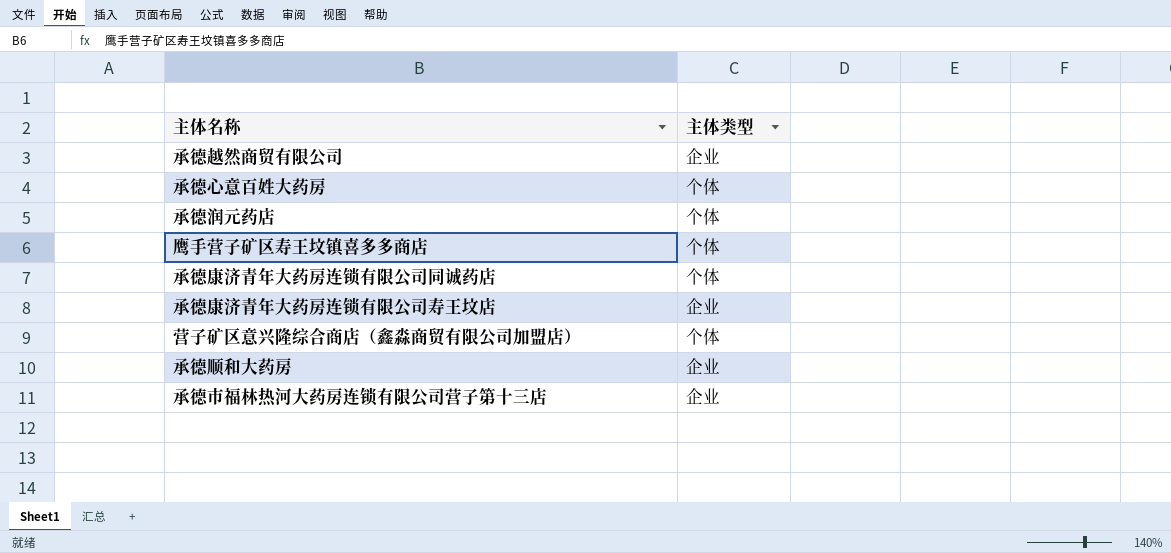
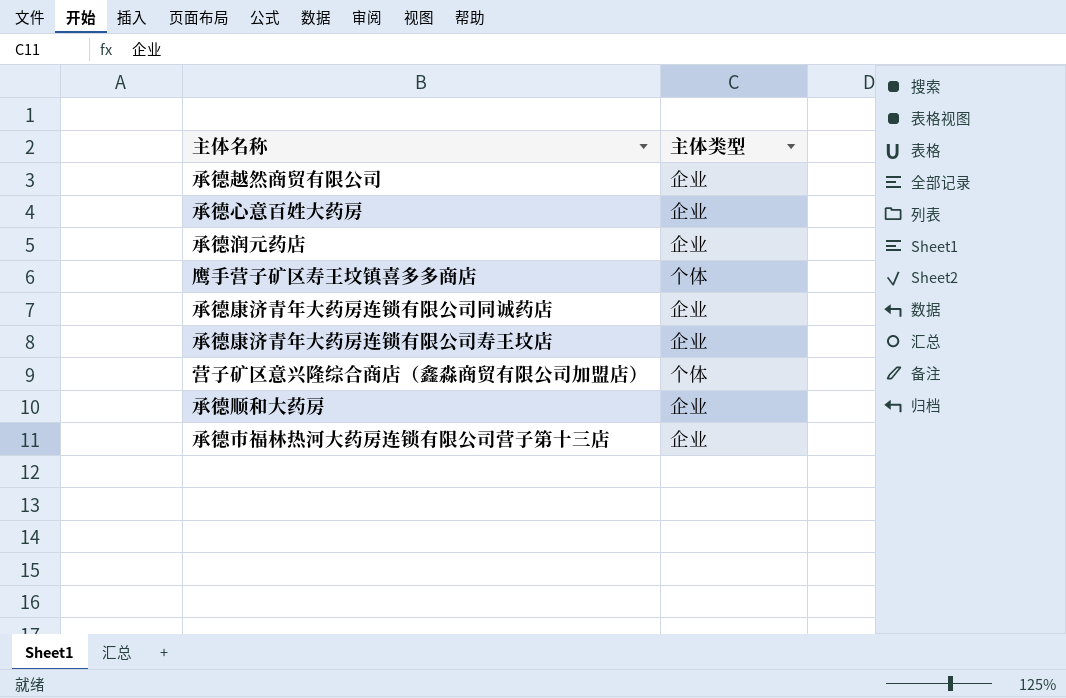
承德心意百姓大药房 | 主体类型: 个体 -> 企业
承德润元药店 | 主体类型: 个体 -> 企业
承德康济青年大药房连锁有限公司同诚药店 | 主体类型: 个体 -> 企业

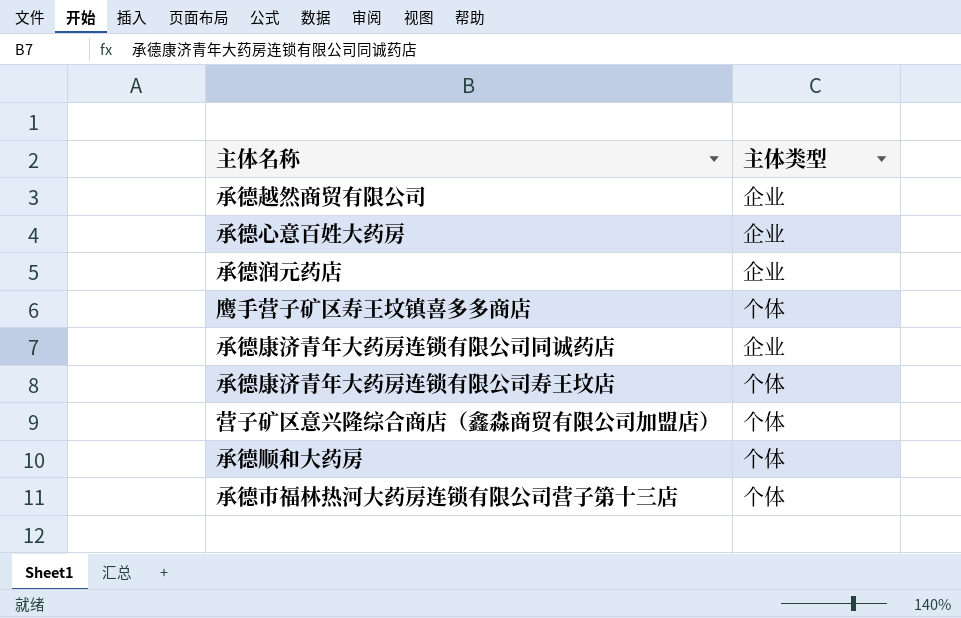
承德康济青年大药房连锁有限公司寿王坟店 | 主体类型: 企业 -> 个体
承德顺和大药房 | 主体类型: 企业 -> 个体
承德市福林热河大药房连锁有限公司营子第十三店 | 主体类型: 企业 -> 个体

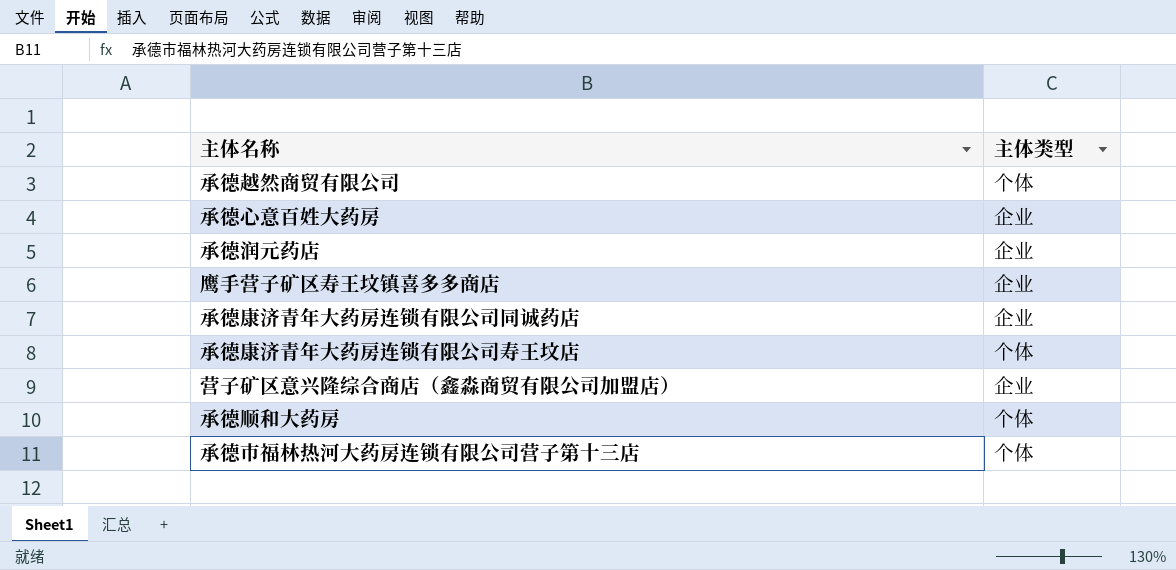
承德越然商贸有限公司 | 主体类型: 企业 -> 个体
鹰手营子矿区寿王坟镇喜多多商店 | 主体类型: 个体 -> 企业
营子矿区意兴隆综合商店（鑫淼商贸有限公司加盟店） | 主体类型: 个体 -> 企业

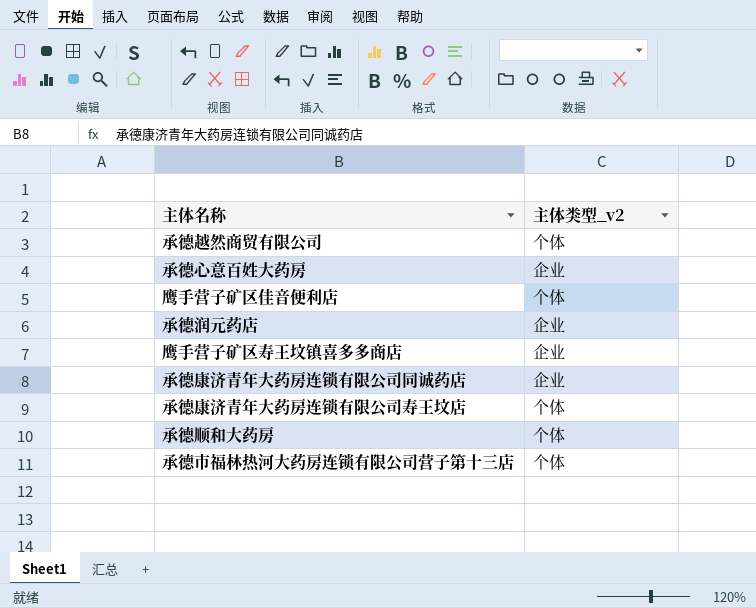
column name: 主体类型 -> 主体类型_v2
row 营子矿区意兴隆综合商店（鑫淼商贸有限公司加盟店）: 企业 -> none
row 鹰手营子矿区佳音便利店: none -> 个体

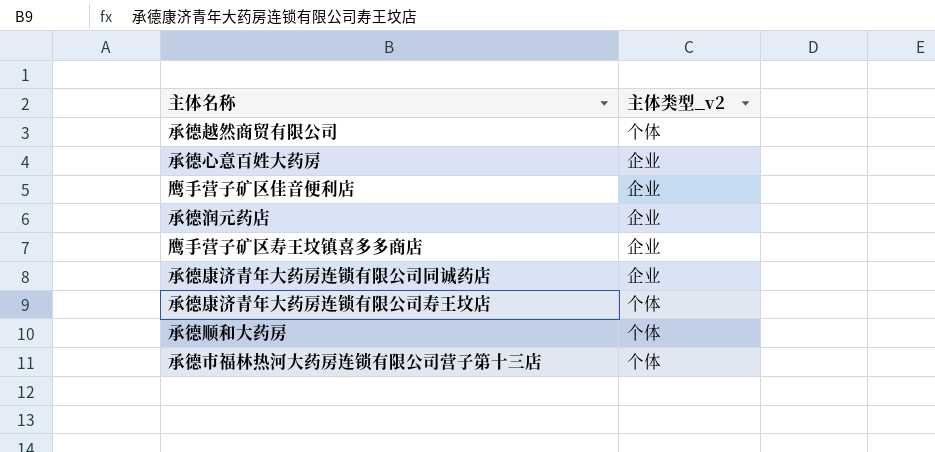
鹰手营子矿区佳音便利店 | 主体类型_v2: 个体 -> 企业

